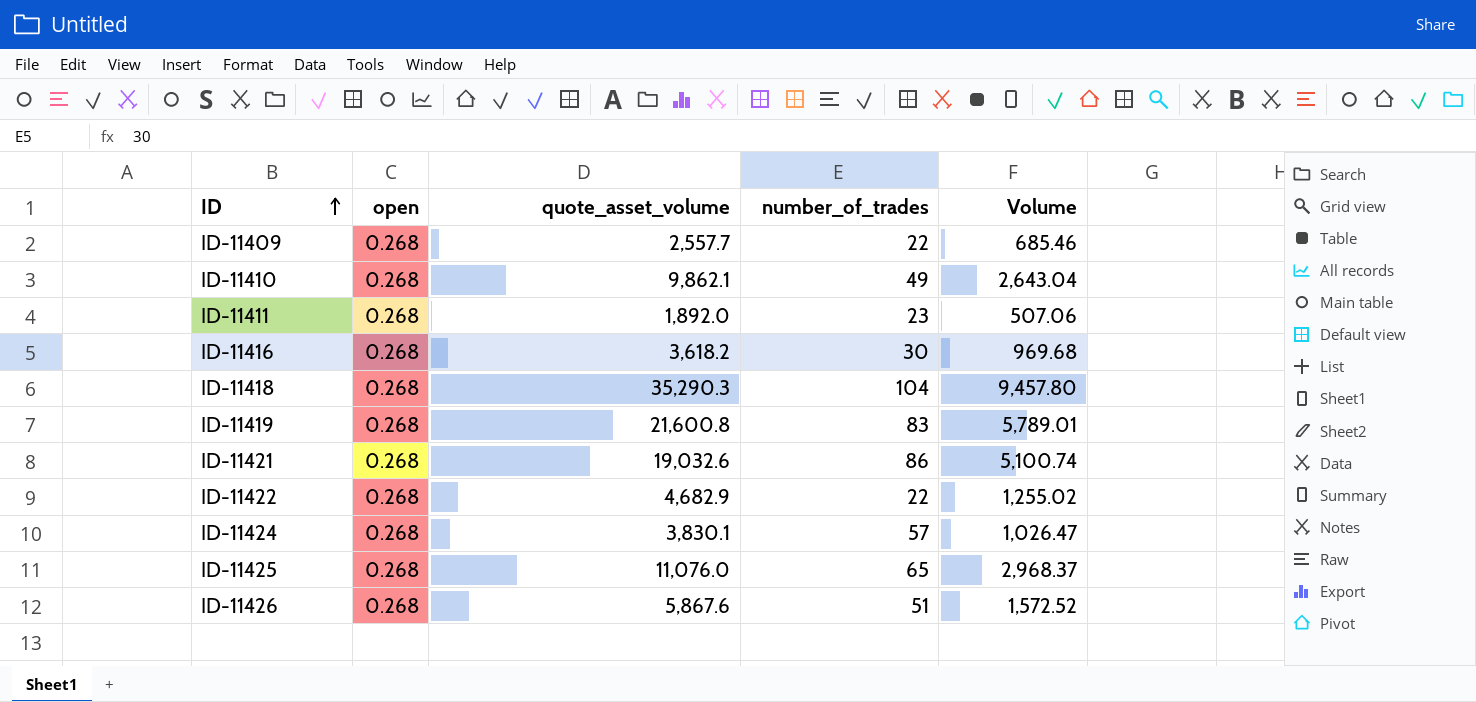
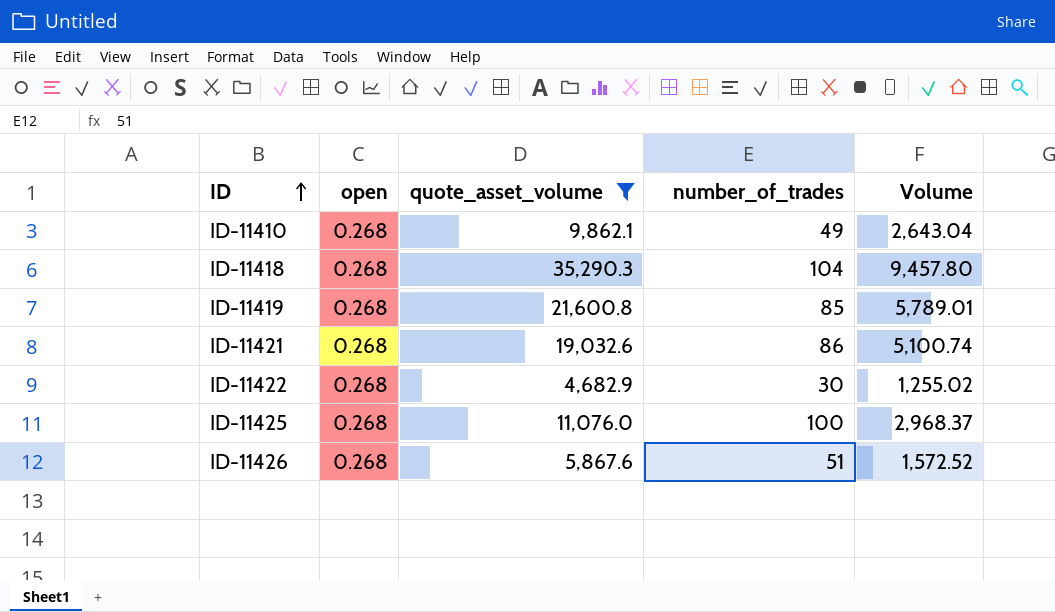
filter: none -> quote_asset_volume >= 4,682.9
ID-11419 | number_of_trades: 83 -> 85
ID-11422 | number_of_trades: 22 -> 30
ID-11425 | number_of_trades: 65 -> 100

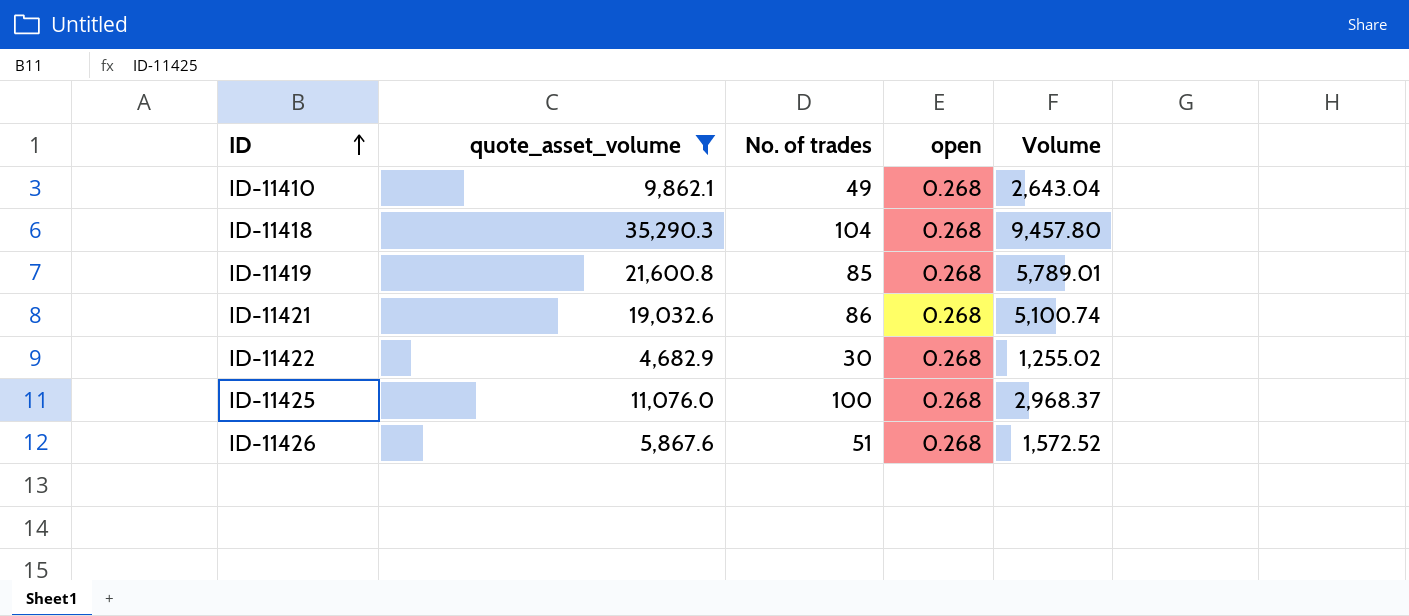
column name: number_of_trades -> No. of trades
column open | position: 2 -> 4

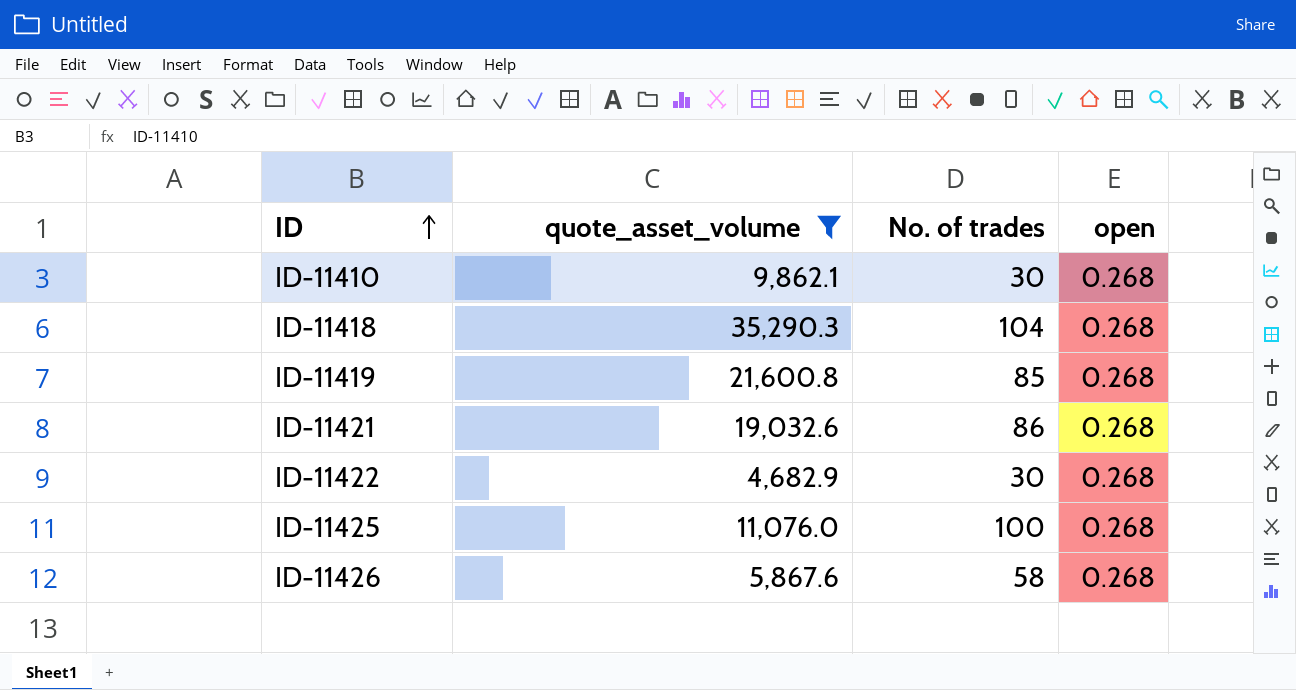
column Volume | formula: [quote_asset_volume] * [open] -> none
ID-11410 | No. of trades: 49 -> 30
ID-11426 | No. of trades: 51 -> 58

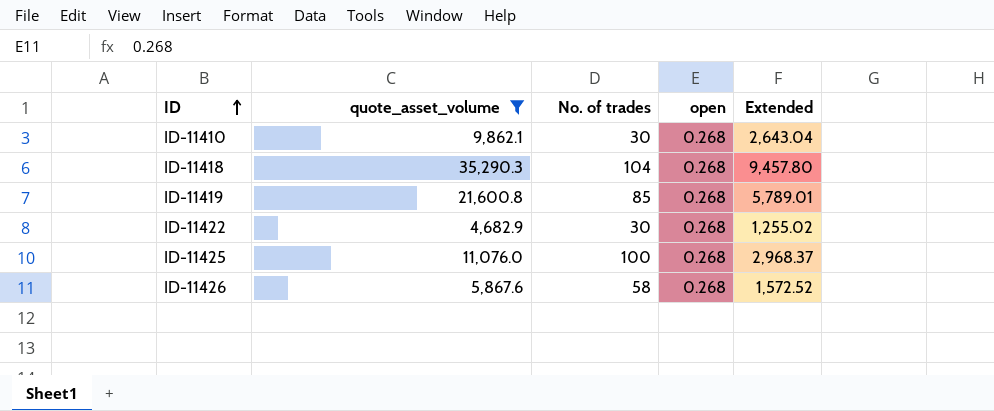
column Extended | formula: none -> [quote_asset_volume] * [open]
row ID-11421: 19,032.6 | 86 | 0.268 -> none

